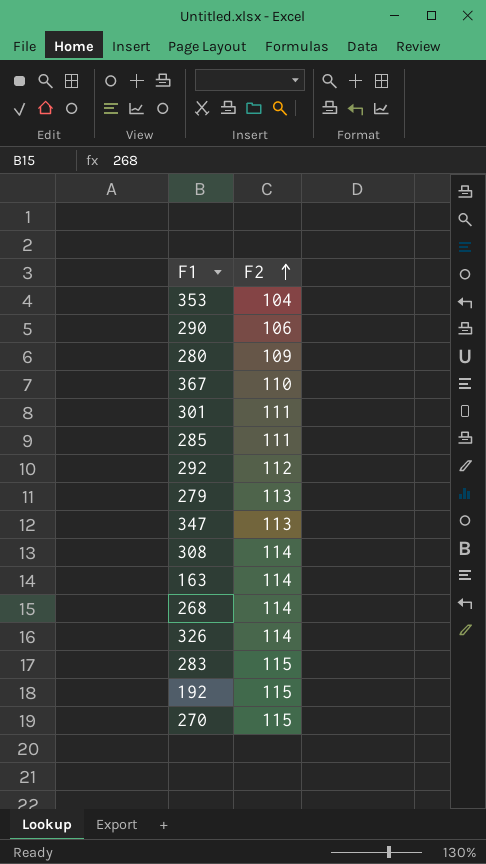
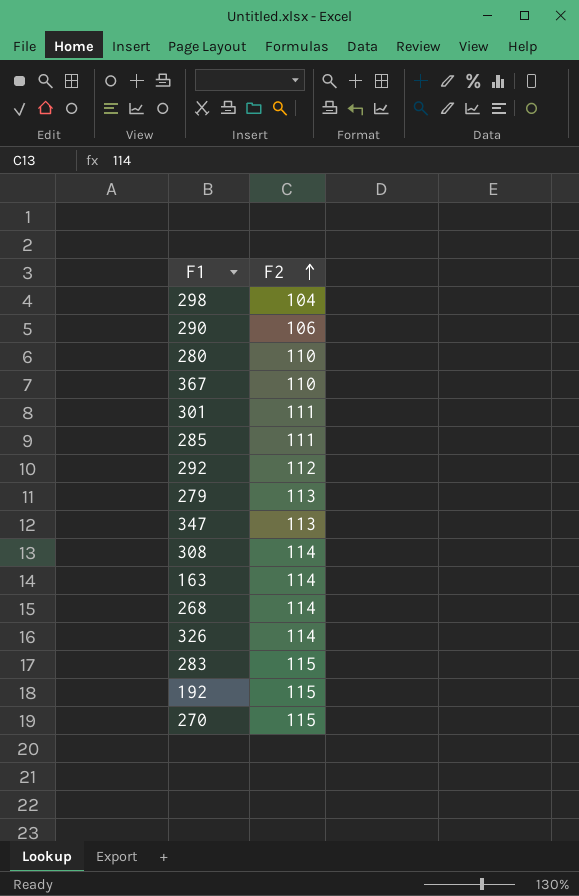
row 353: 104 -> none
row 298: none -> 104
280 | F2: 109 -> 110

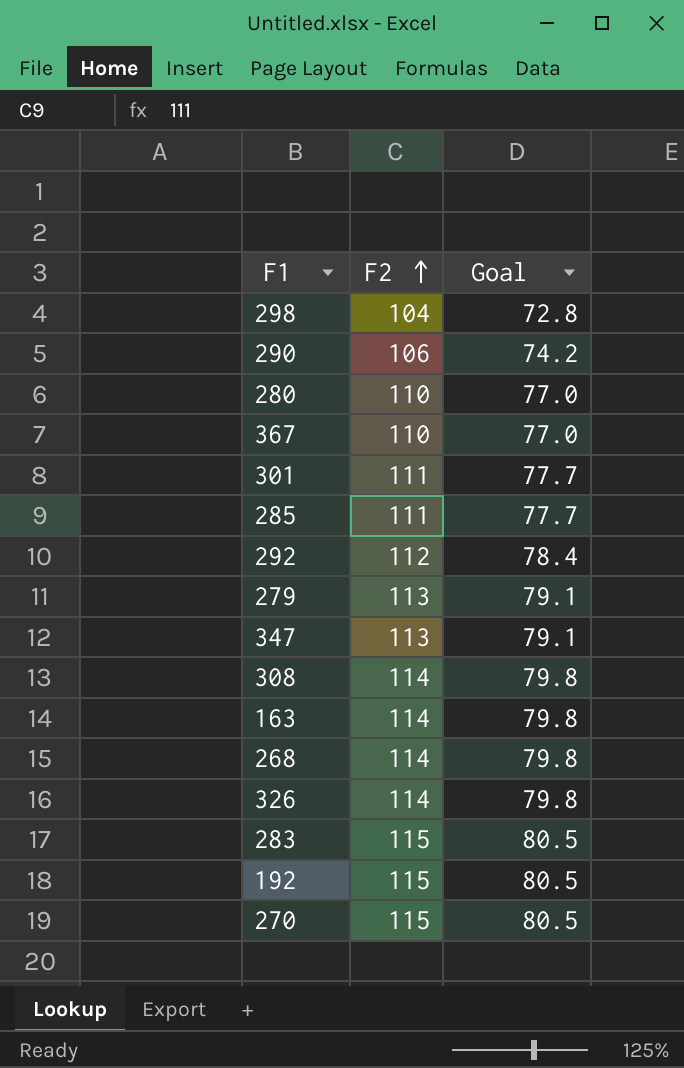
column Goal | formula: none -> [F2] * 0.7

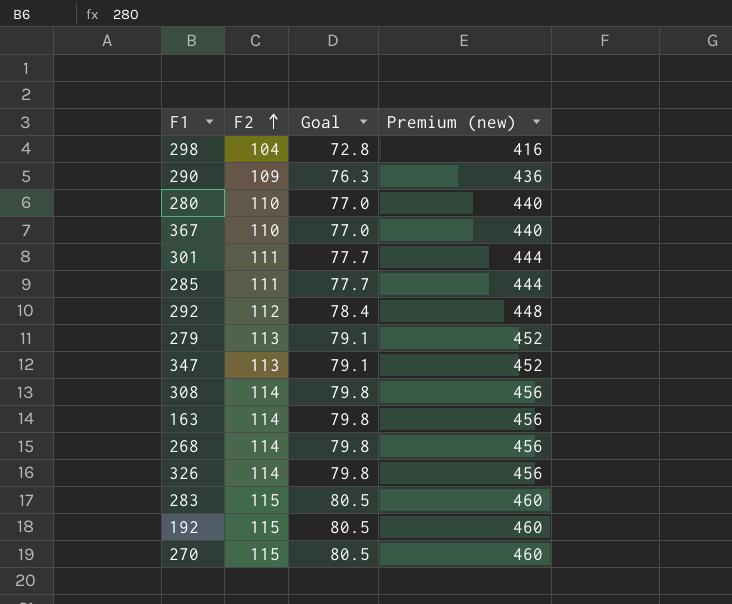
column Premium (new) | formula: none -> [F2] * 4
290 | F2: 106 -> 109
290 | Goal: 74.2 -> 76.3

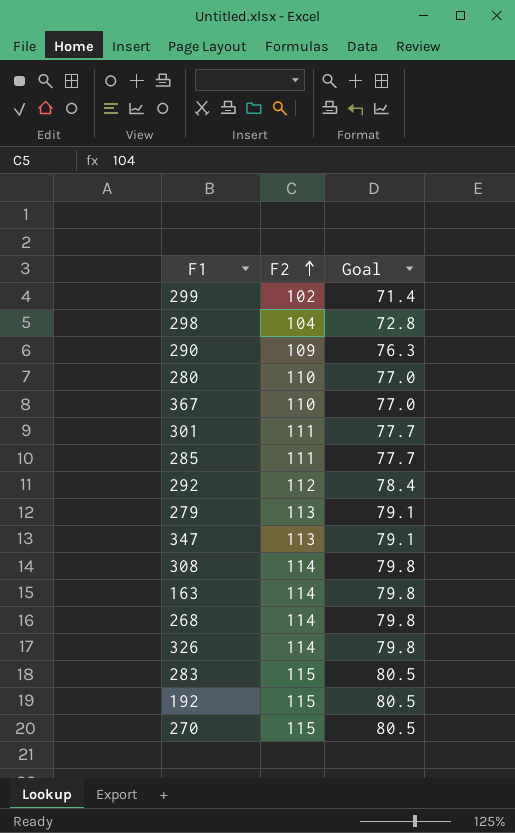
column Premium (new) | formula: [F2] * 4 -> none
row 299: none -> 102 | 71.4

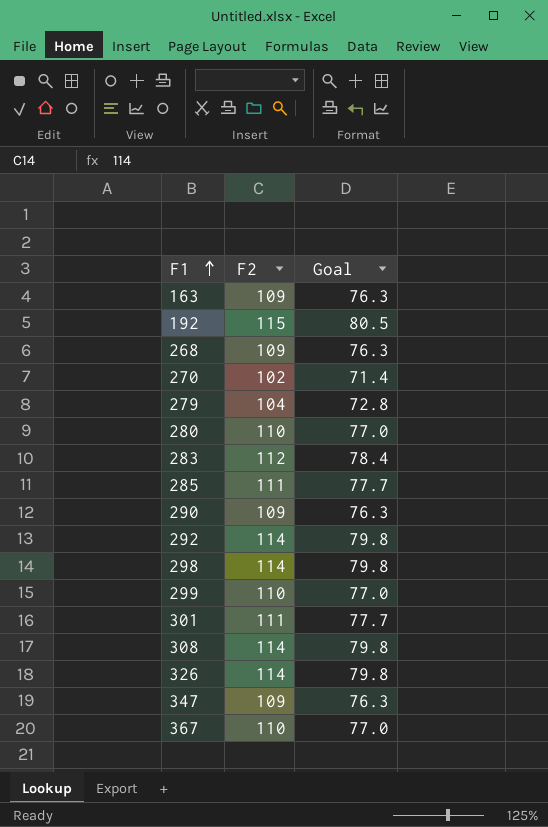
row order: F2 ascending -> F1 ascending
163 | F2: 114 -> 109
163 | Goal: 79.8 -> 76.3
268 | F2: 114 -> 109
268 | Goal: 79.8 -> 76.3
270 | F2: 115 -> 102
270 | Goal: 80.5 -> 71.4
279 | F2: 113 -> 104
279 | Goal: 79.1 -> 72.8
283 | F2: 115 -> 112
283 | Goal: 80.5 -> 78.4
292 | F2: 112 -> 114
292 | Goal: 78.4 -> 79.8
298 | F2: 104 -> 114
298 | Goal: 72.8 -> 79.8
299 | F2: 102 -> 110
299 | Goal: 71.4 -> 77.0
347 | F2: 113 -> 109
347 | Goal: 79.1 -> 76.3

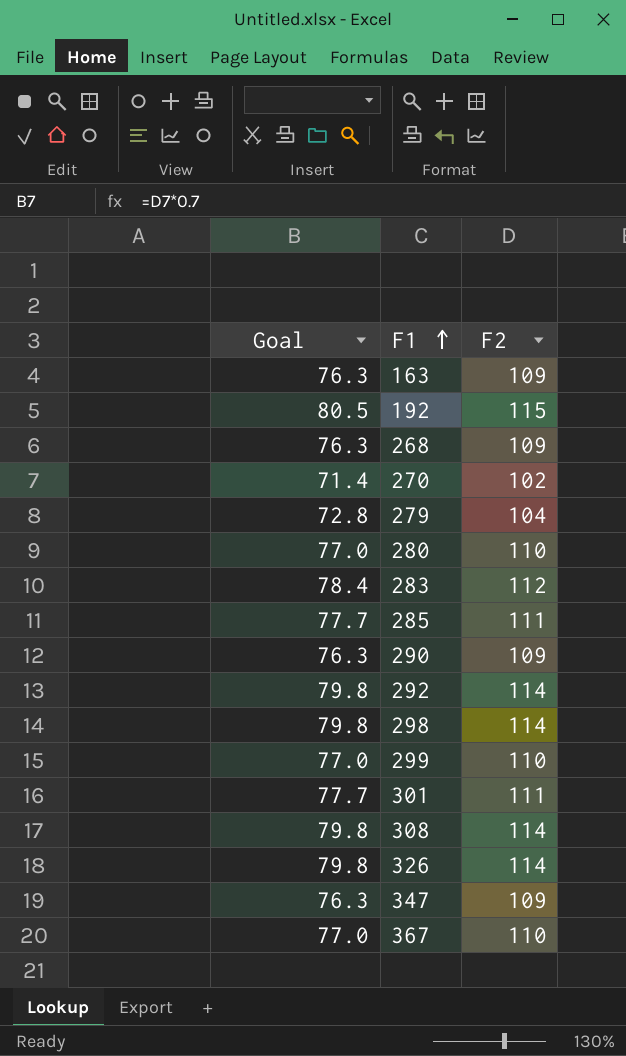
column Goal | position: 3 -> 1

